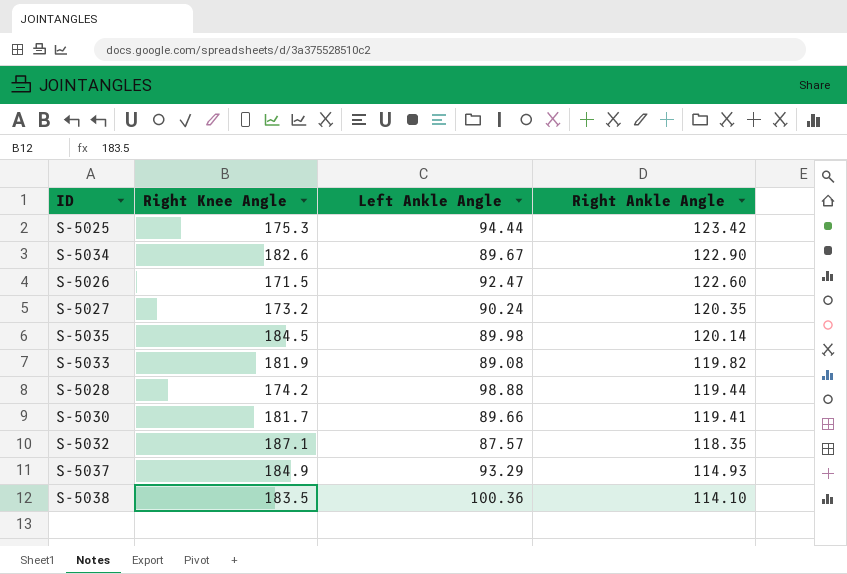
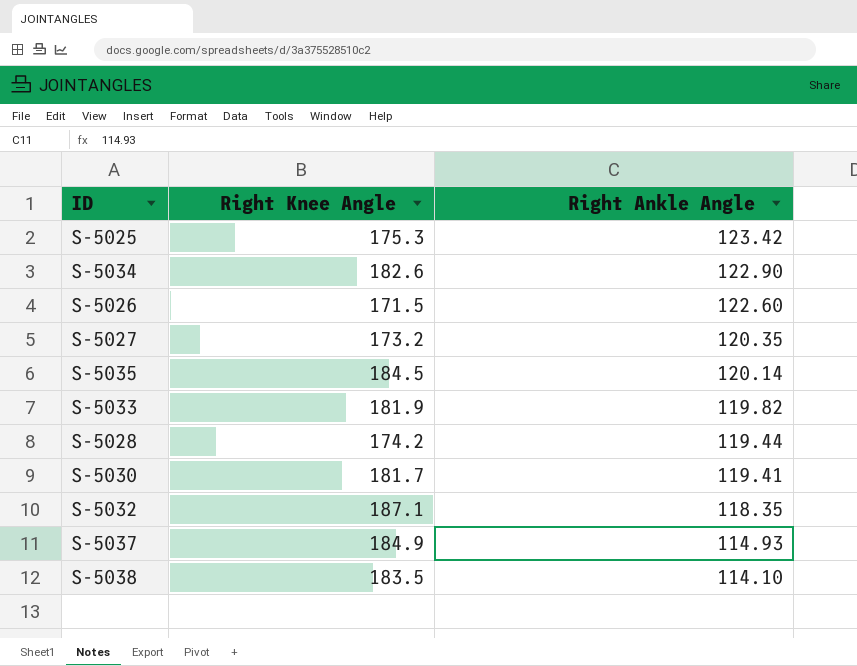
column Left Ankle Angle | position: 3 -> none

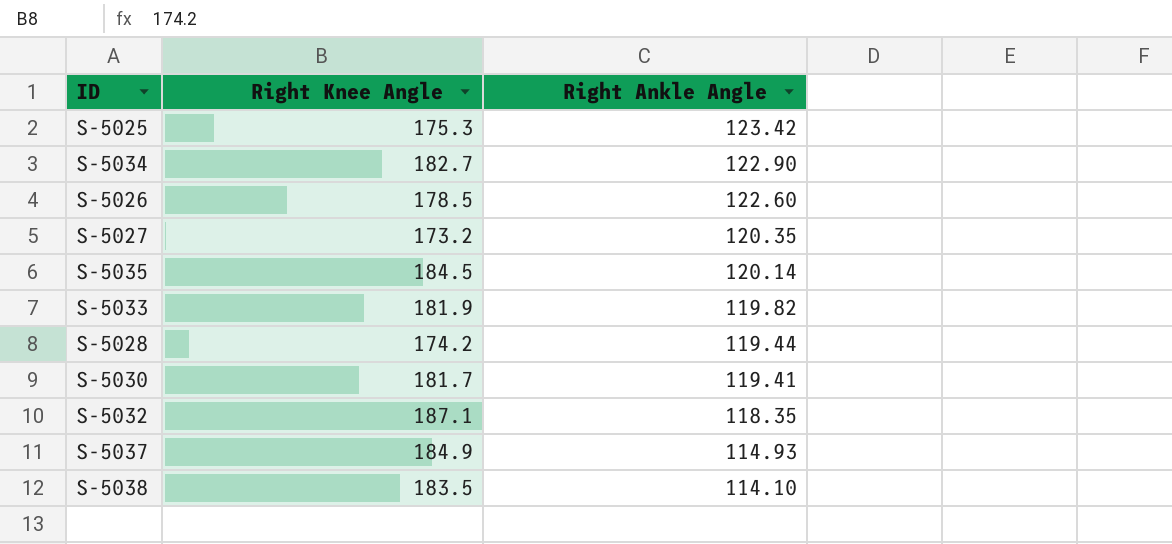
S-5034 | Right Knee Angle: 182.6 -> 182.7
S-5026 | Right Knee Angle: 171.5 -> 178.5

